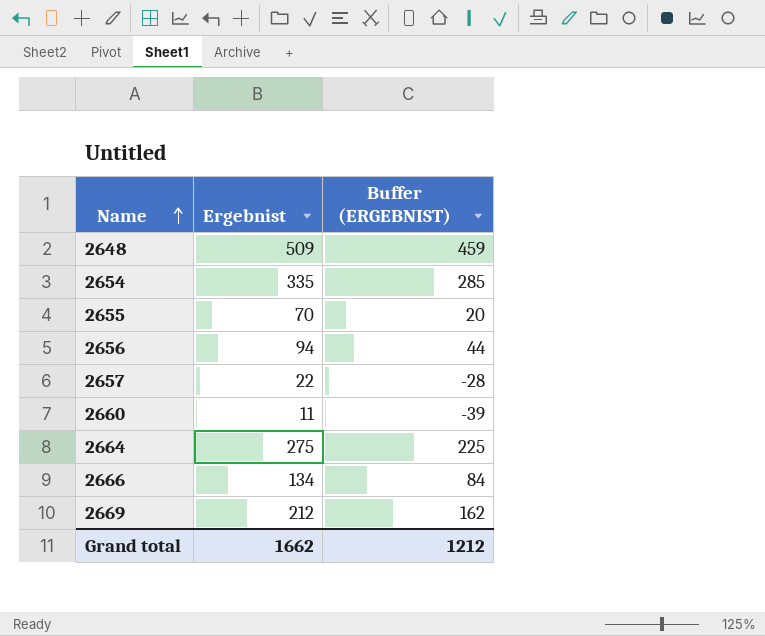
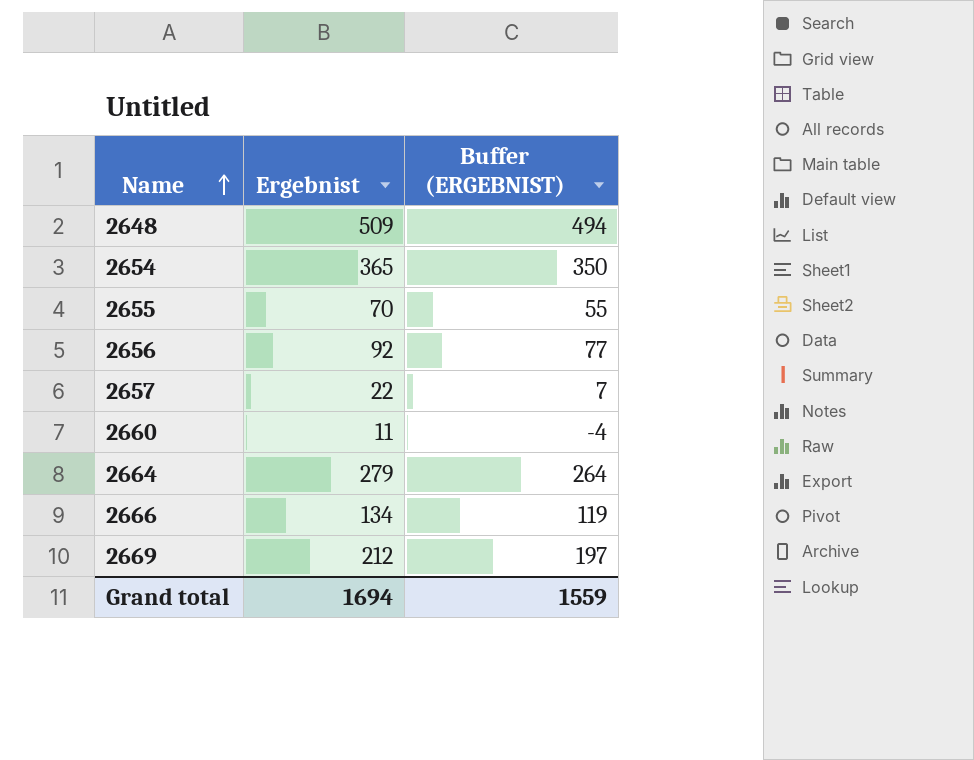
column Buffer (ERGEBNIST) | formula: [Ergebnist] - 50 -> [Ergebnist] - 15
2654 | Ergebnist: 335 -> 365
2656 | Ergebnist: 94 -> 92
2664 | Ergebnist: 275 -> 279
Grand total | Ergebnist: 1662 -> 1694
Grand total | Buffer (ERGEBNIST): 1212 -> 1559

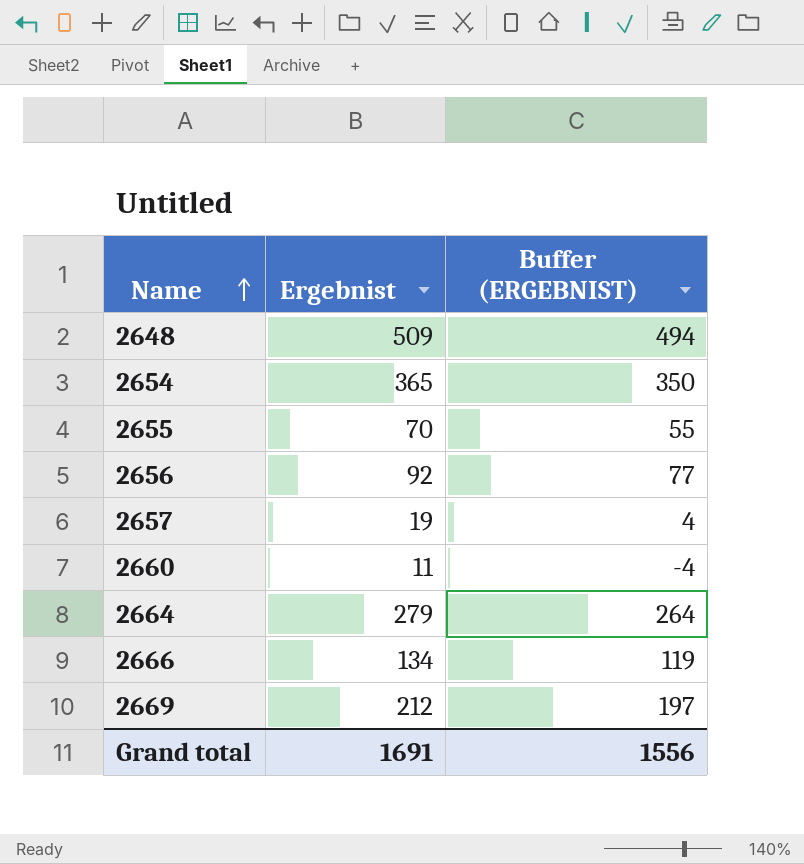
2657 | Ergebnist: 22 -> 19
2657 | Buffer (ERGEBNIST): 7 -> 4
Grand total | Ergebnist: 1694 -> 1691
Grand total | Buffer (ERGEBNIST): 1559 -> 1556

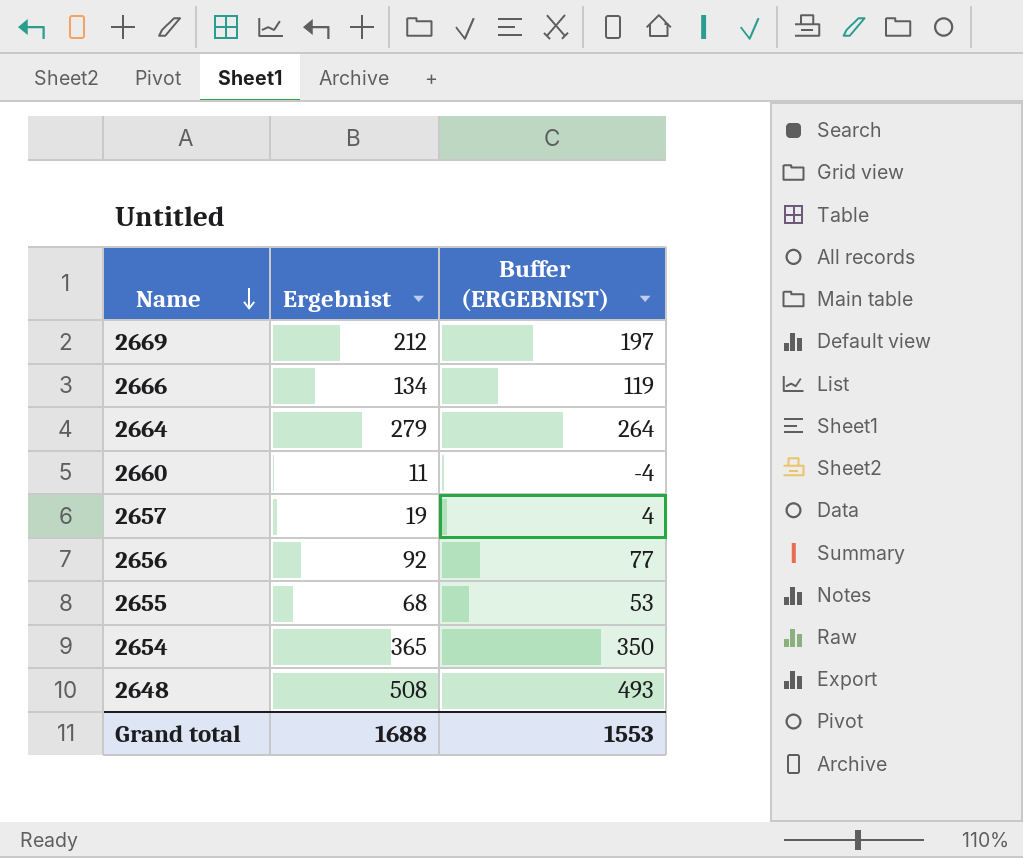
row order: Name ascending -> Name descending
2655 | Ergebnist: 70 -> 68
2655 | Buffer (ERGEBNIST): 55 -> 53
2648 | Ergebnist: 509 -> 508
2648 | Buffer (ERGEBNIST): 494 -> 493
Grand total | Ergebnist: 1691 -> 1688
Grand total | Buffer (ERGEBNIST): 1556 -> 1553

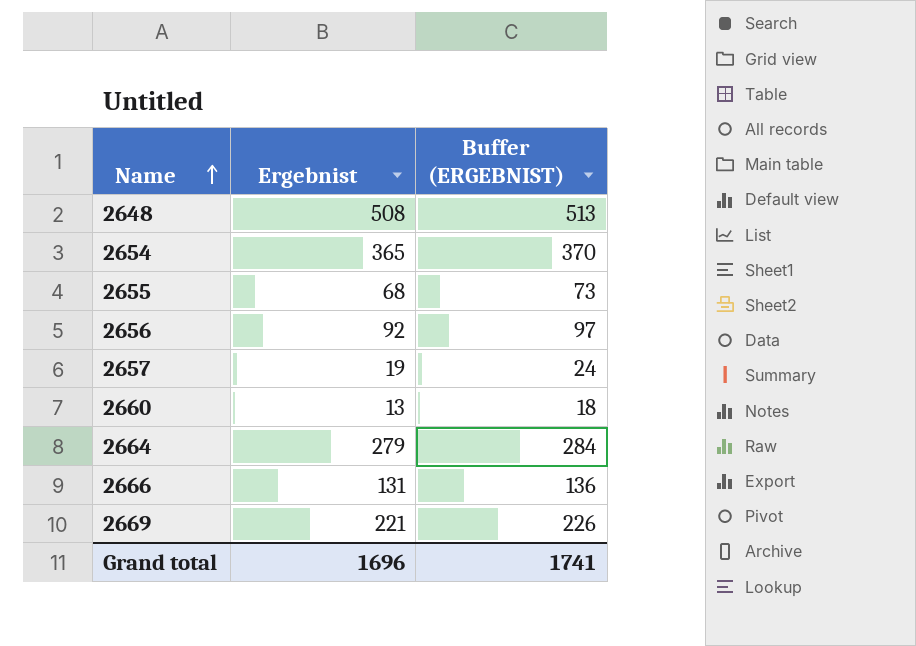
row order: Name descending -> Name ascending
column Buffer (ERGEBNIST) | formula: [Ergebnist] - 15 -> [Ergebnist] + 5
2660 | Ergebnist: 11 -> 13
2666 | Ergebnist: 134 -> 131
2669 | Ergebnist: 212 -> 221
Grand total | Ergebnist: 1688 -> 1696
Grand total | Buffer (ERGEBNIST): 1553 -> 1741

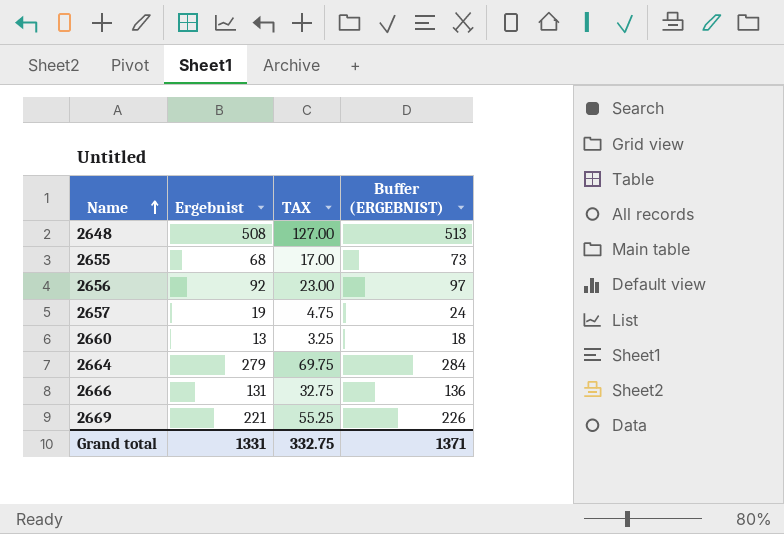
column TAX | formula: none -> [Ergebnist] * 0.25
row 2654: 365 | 370 -> none
Grand total | Ergebnist: 1696 -> 1331
Grand total | Buffer (ERGEBNIST): 1741 -> 1371

